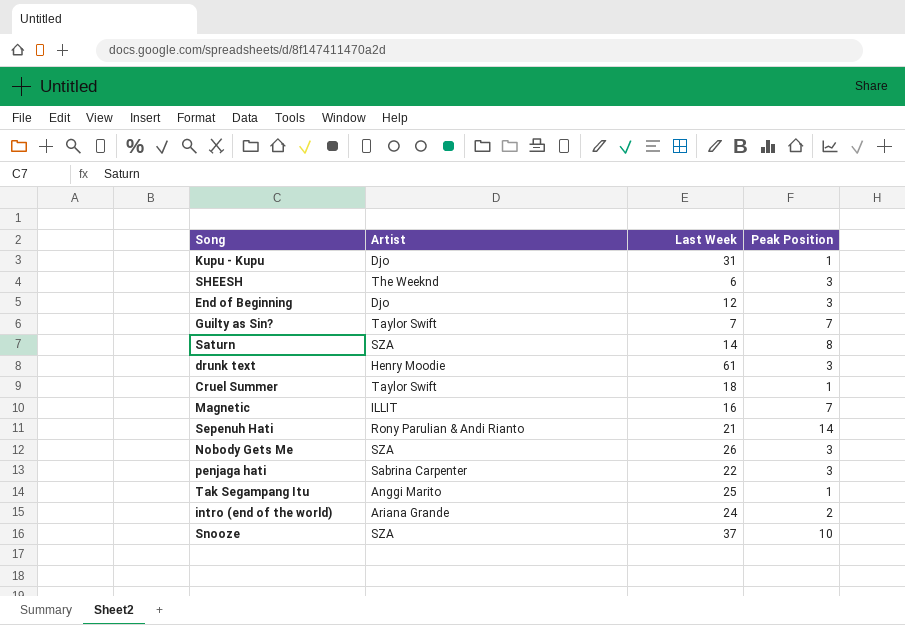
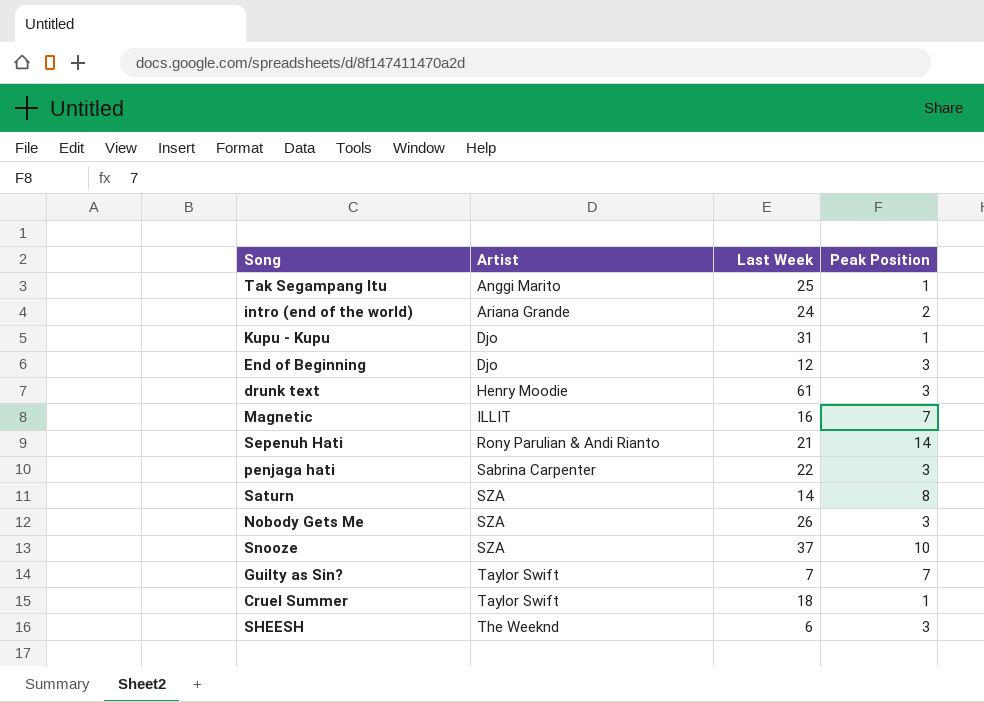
row order: none -> Artist ascending

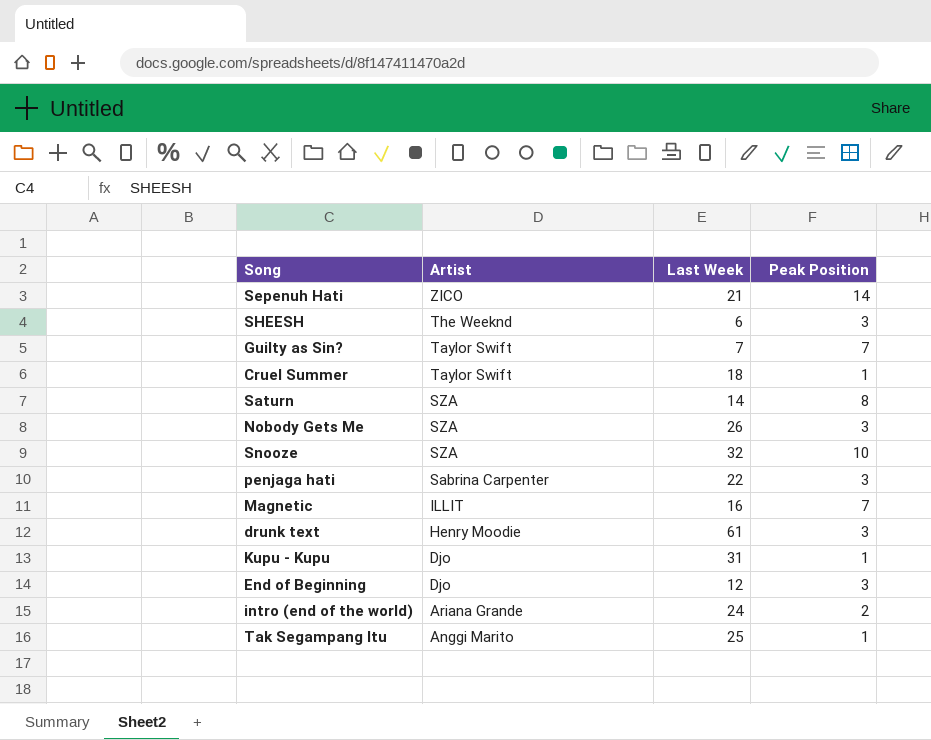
row order: Artist ascending -> Artist descending
Sepenuh Hati | Artist: Rony Parulian & Andi Rianto -> ZICO
Snooze | Last Week: 37 -> 32

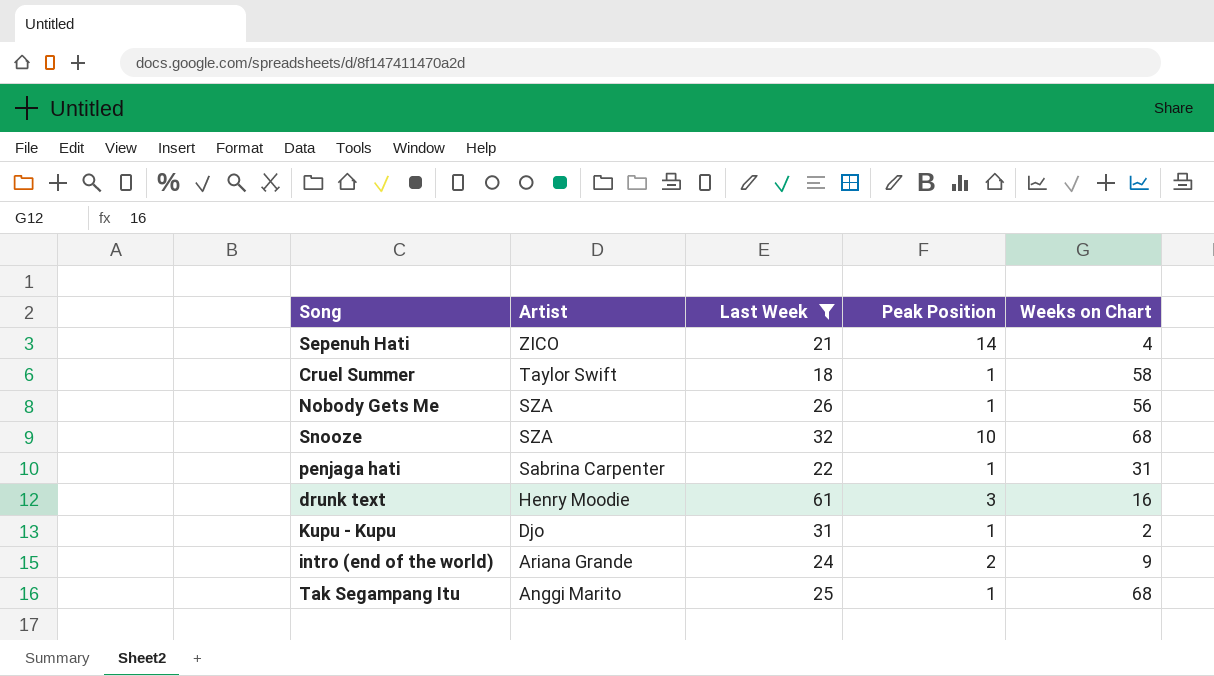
filter: none -> Last Week >= 18
column Weeks on Chart | position: none -> 5
Nobody Gets Me | Peak Position: 3 -> 1
penjaga hati | Peak Position: 3 -> 1

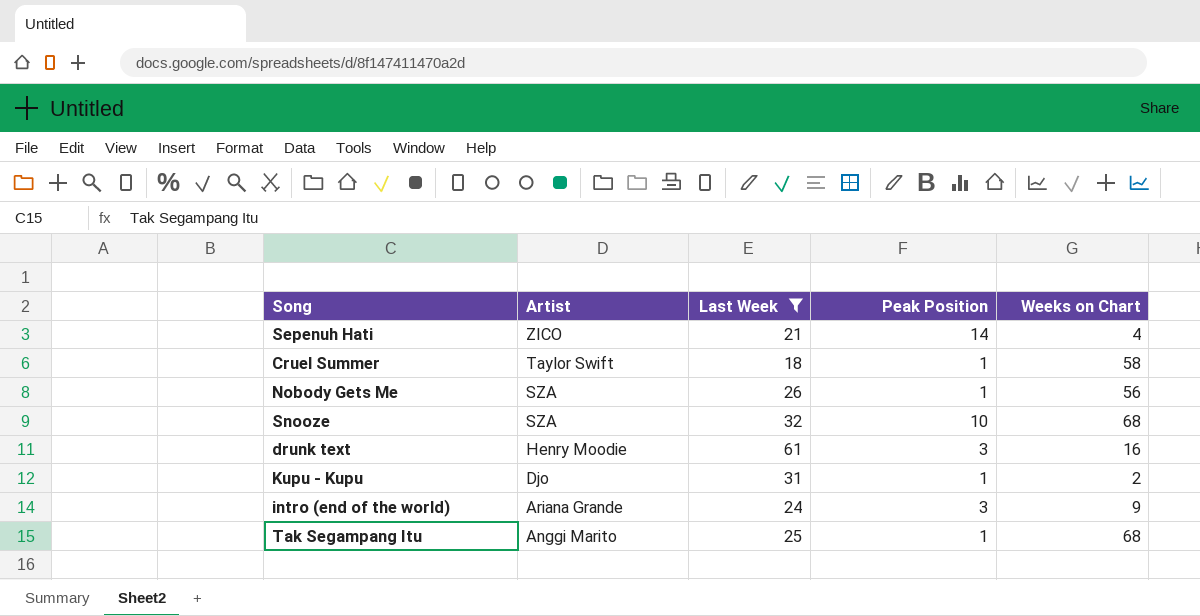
row penjaga hati: Sabrina Carpenter | 22 | 1 | 31 -> none
intro (end of the world) | Peak Position: 2 -> 3

